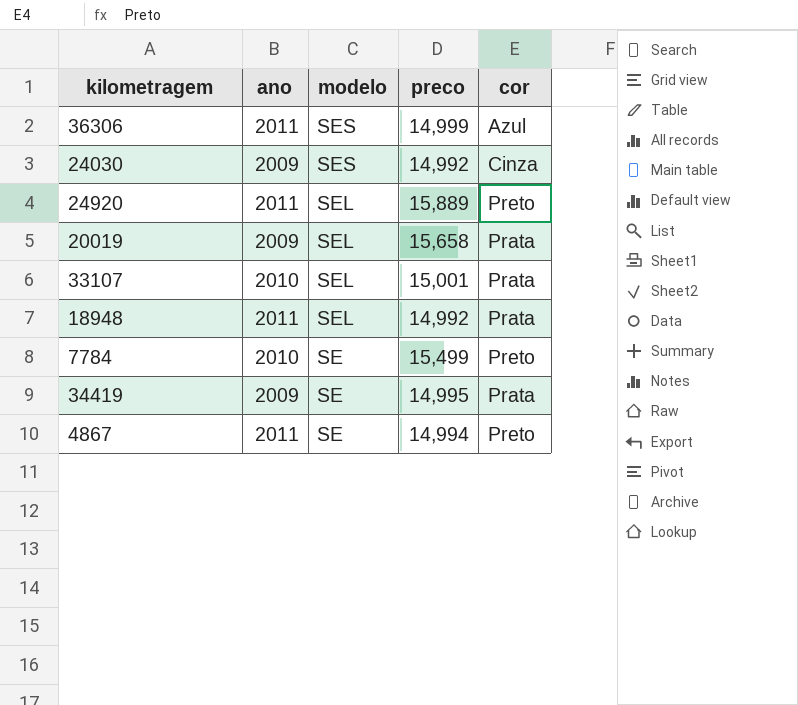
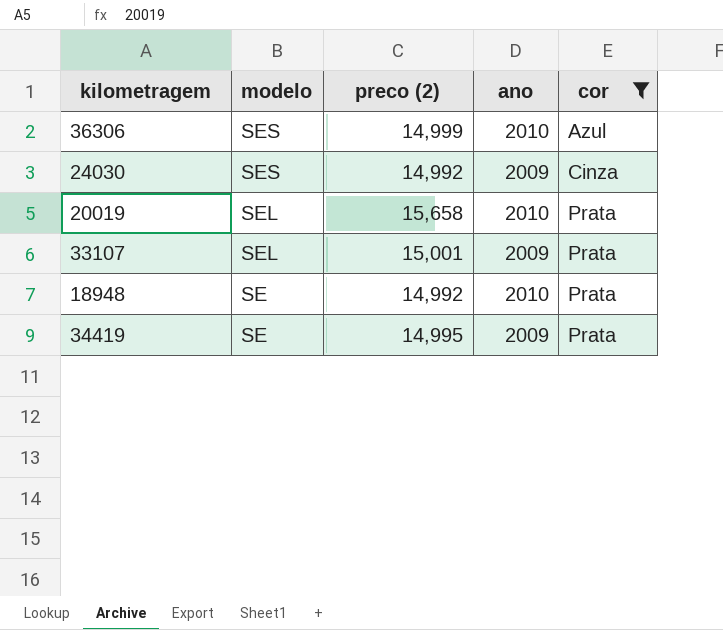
filter: none -> cor != Preto
column name: preco -> preco (2)
column ano | position: 2 -> 4
36306 | ano: 2011 -> 2010
20019 | ano: 2009 -> 2010
33107 | ano: 2010 -> 2009
18948 | modelo: SEL -> SE
18948 | ano: 2011 -> 2010

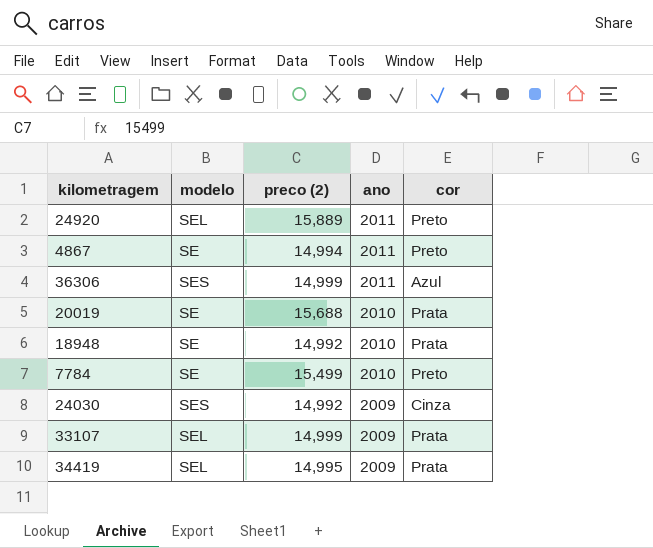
filter: cor != Preto -> none
row order: modelo descending -> ano descending
36306 | ano: 2010 -> 2011
20019 | modelo: SEL -> SE
20019 | preco (2): 15,658 -> 15,688
33107 | preco (2): 15,001 -> 14,999
34419 | modelo: SE -> SEL

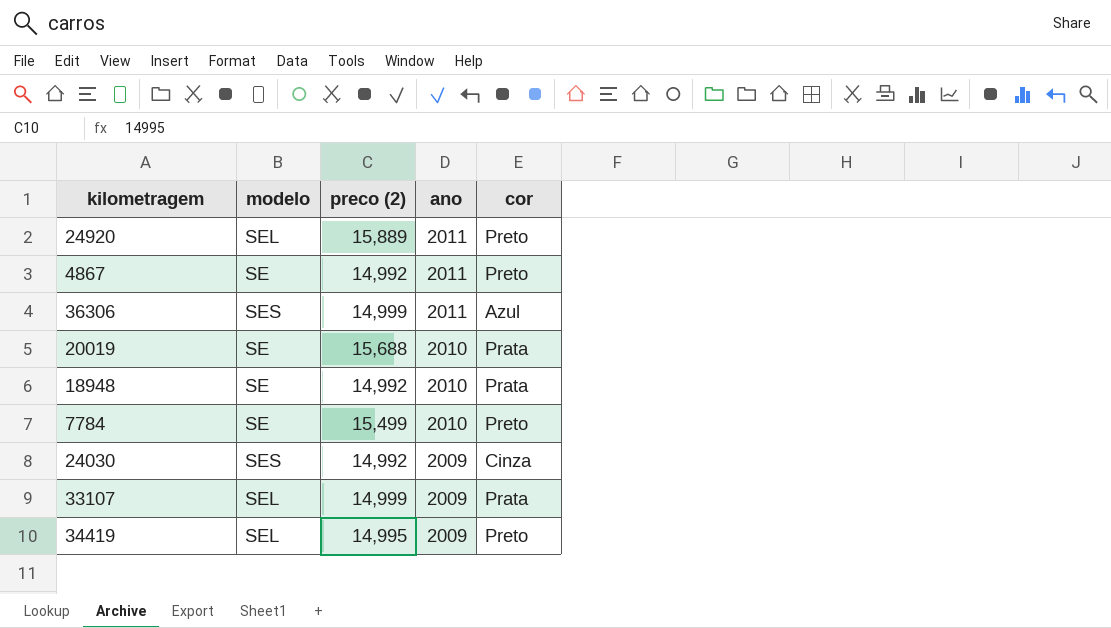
4867 | preco (2): 14,994 -> 14,992
34419 | cor: Prata -> Preto

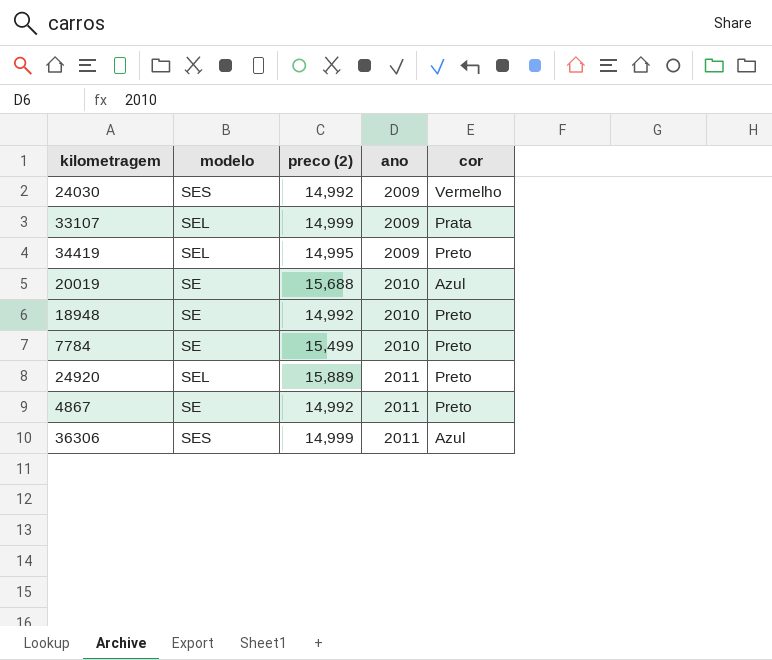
row order: ano descending -> ano ascending
24030 | cor: Cinza -> Vermelho
20019 | cor: Prata -> Azul
18948 | cor: Prata -> Preto

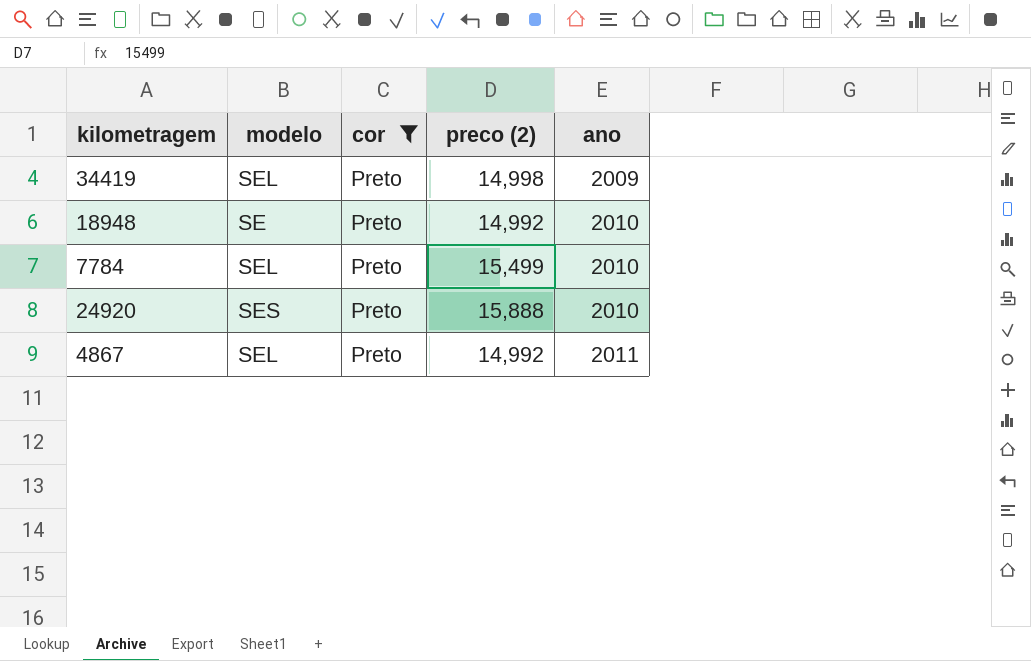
filter: none -> cor = Preto
column cor | position: 5 -> 3
34419 | preco (2): 14,995 -> 14,998
7784 | modelo: SE -> SEL
24920 | modelo: SEL -> SES
24920 | preco (2): 15,889 -> 15,888
24920 | ano: 2011 -> 2010
4867 | modelo: SE -> SEL

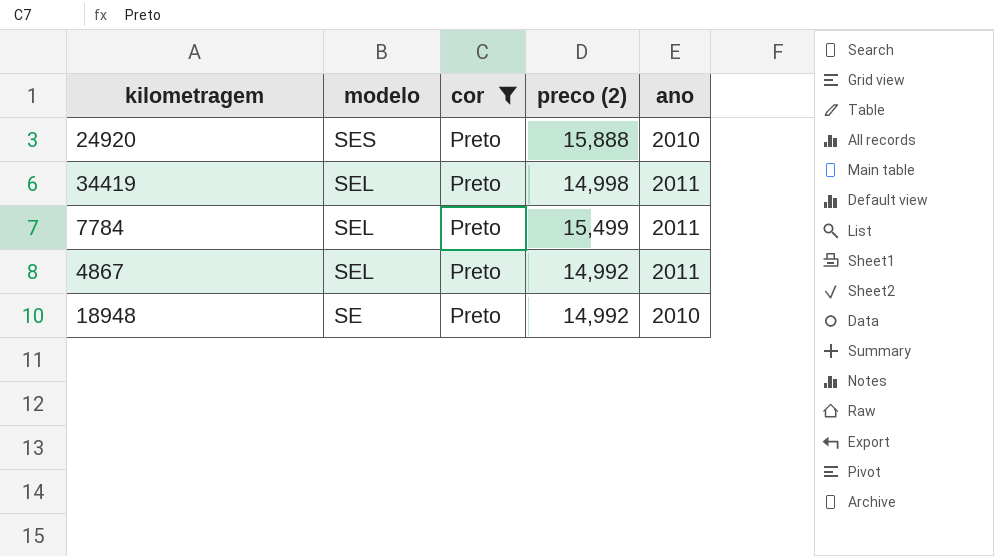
row order: ano ascending -> modelo descending
34419 | ano: 2009 -> 2011
7784 | ano: 2010 -> 2011

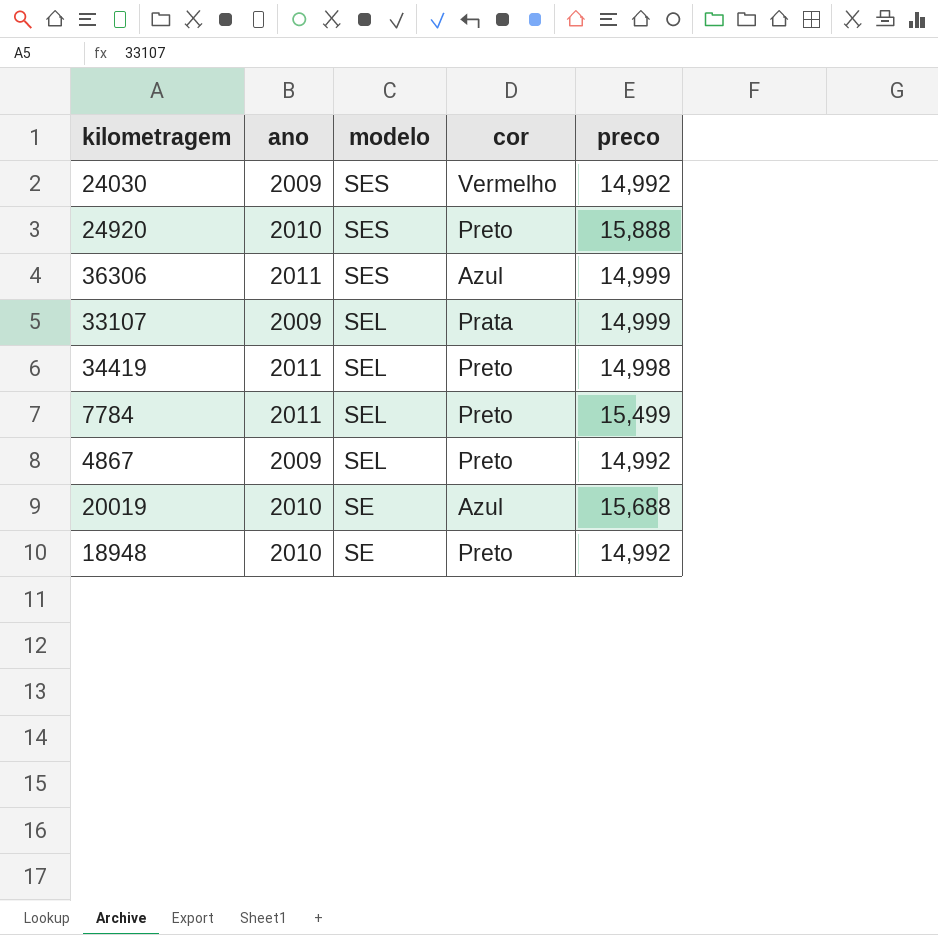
filter: cor = Preto -> none
column ano | position: 5 -> 2
column name: preco (2) -> preco
4867 | ano: 2011 -> 2009

